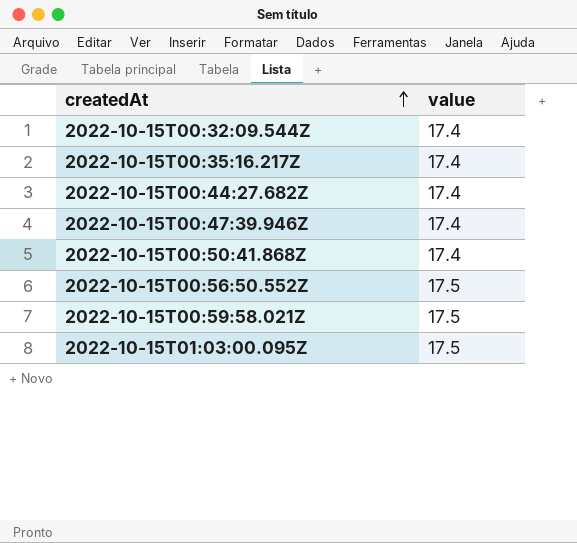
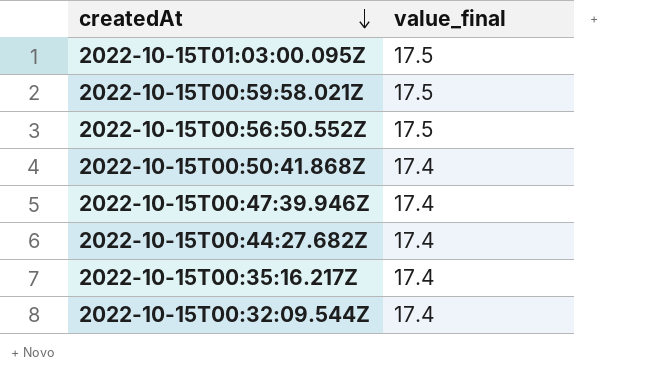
row order: createdAt ascending -> createdAt descending
column name: value -> value_final

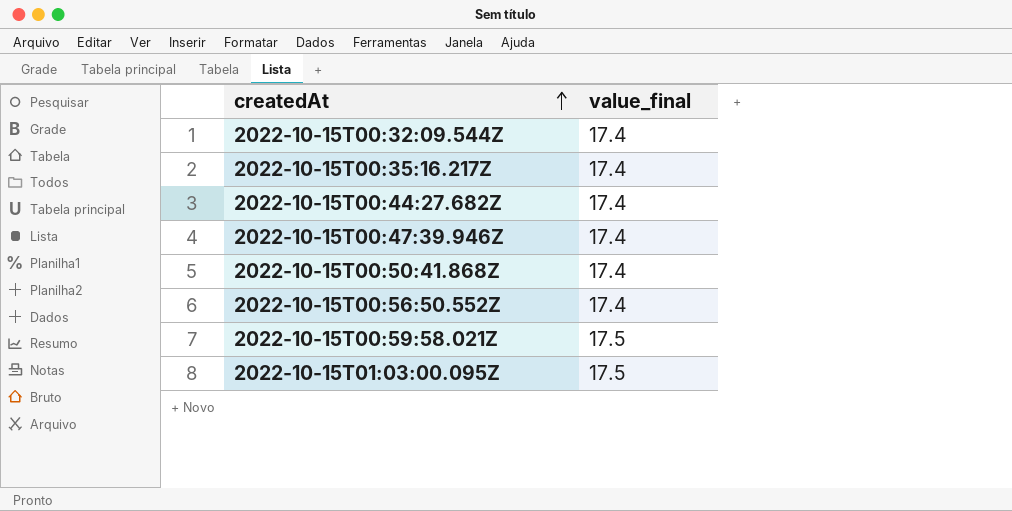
row order: createdAt descending -> createdAt ascending
2022-10-15T00:56:50.552Z | value_final: 17.5 -> 17.4

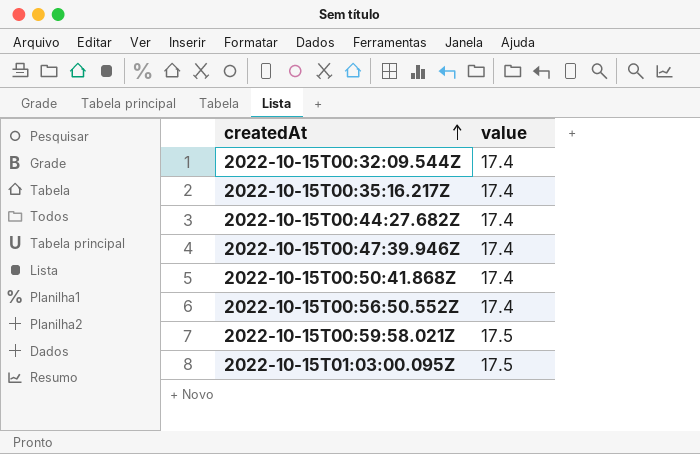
column name: value_final -> value

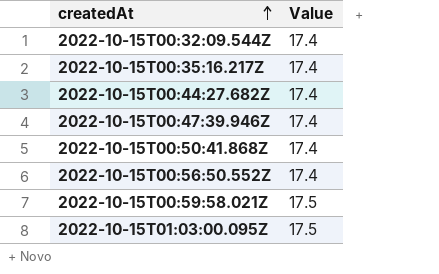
column name: value -> Value

